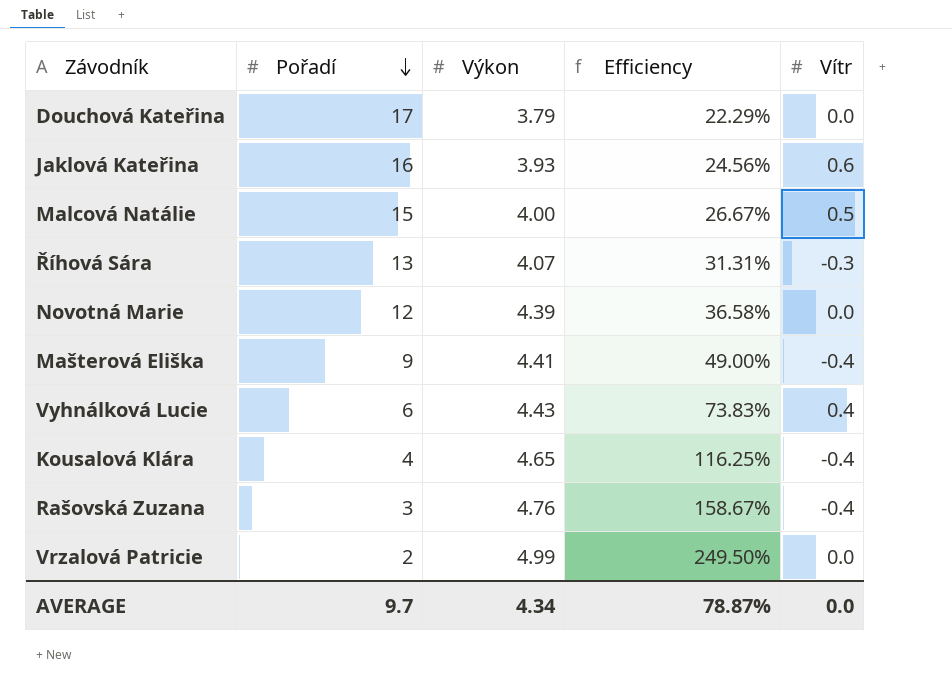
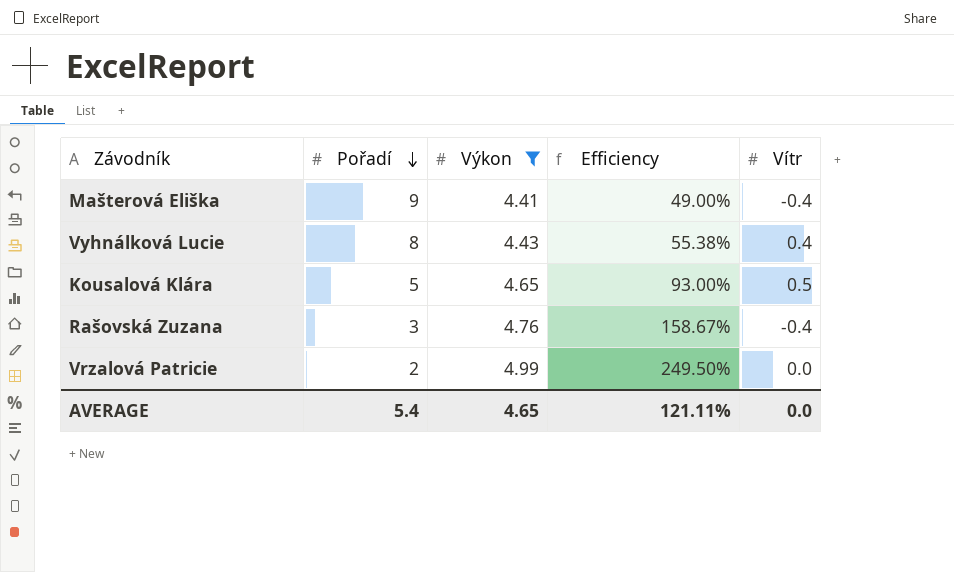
filter: none -> Výkon >= 4.41
Vyhnálková Lucie | Pořadí: 6 -> 8
Vyhnálková Lucie | Efficiency: 73.83% -> 55.38%
Kousalová Klára | Pořadí: 4 -> 5
Kousalová Klára | Efficiency: 116.25% -> 93.00%
Kousalová Klára | Vítr: -0.4 -> 0.5
AVERAGE | Pořadí: 9.7 -> 5.4
AVERAGE | Výkon: 4.34 -> 4.65
AVERAGE | Efficiency: 78.87% -> 121.11%

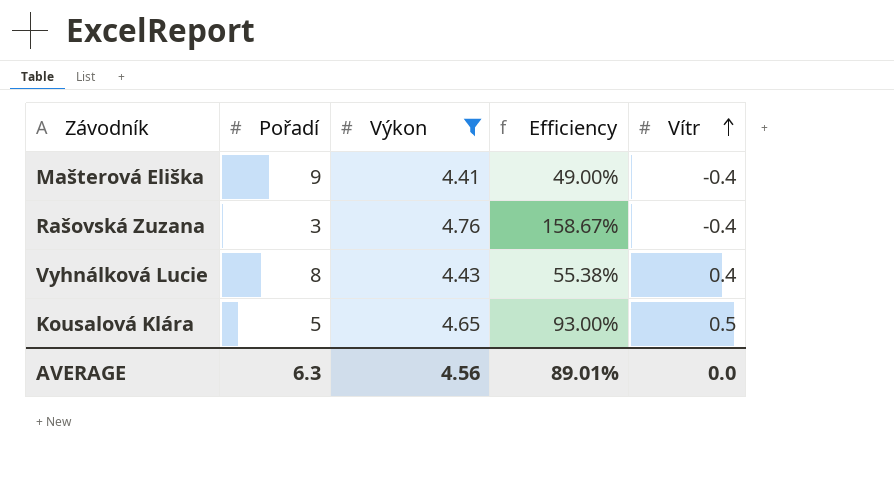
row order: Pořadí descending -> Vítr ascending
row Vrzalová Patricie: 2 | 4.99 | 249.50% | 0.0 -> none
AVERAGE | Pořadí: 5.4 -> 6.3
AVERAGE | Výkon: 4.65 -> 4.56
AVERAGE | Efficiency: 121.11% -> 89.01%

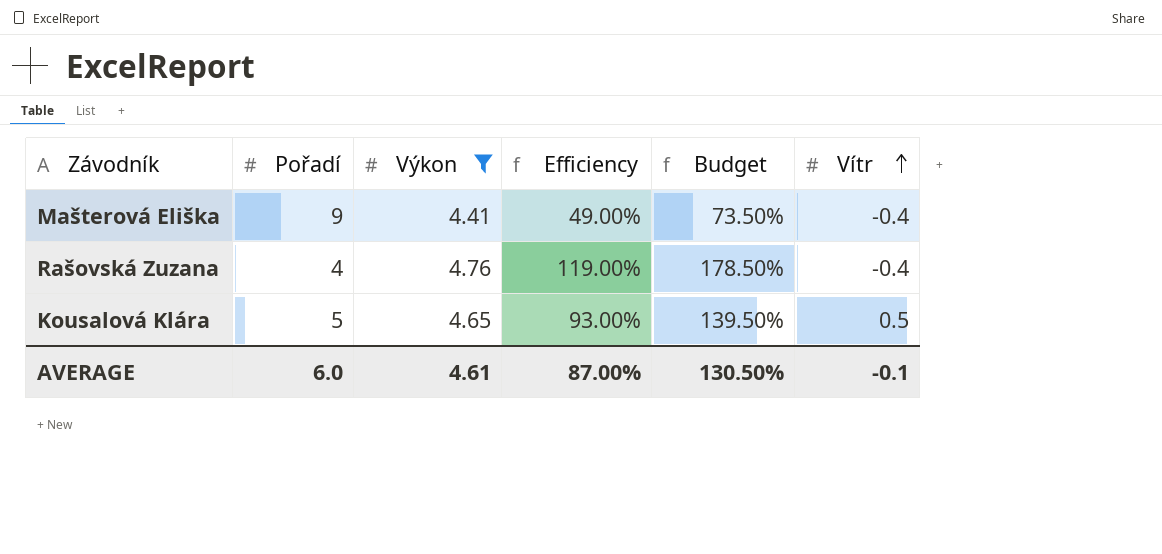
column Budget | formula: none -> [Efficiency] * 1.5
row Vyhnálková Lucie: 8 | 4.43 | 55.38% | 0.4 -> none
Rašovská Zuzana | Pořadí: 3 -> 4
Rašovská Zuzana | Efficiency: 158.67% -> 119.00%
AVERAGE | Pořadí: 6.3 -> 6.0
AVERAGE | Výkon: 4.56 -> 4.61
AVERAGE | Efficiency: 89.01% -> 87.00%
AVERAGE | Vítr: 0.0 -> -0.1

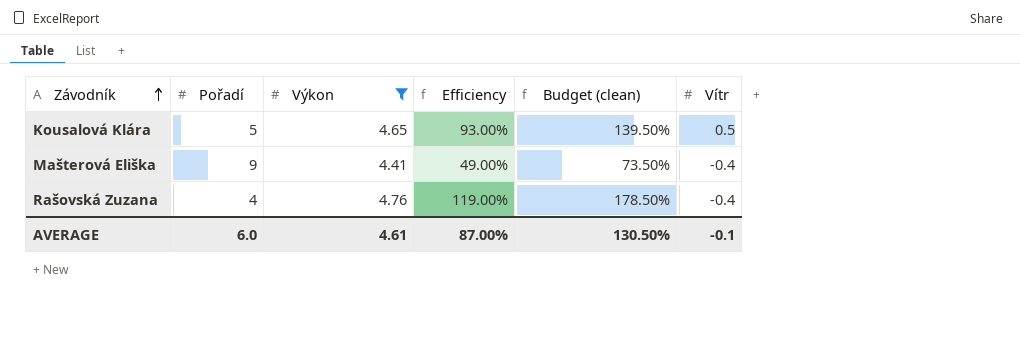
row order: Vítr ascending -> Závodník ascending
column name: Budget -> Budget (clean)

